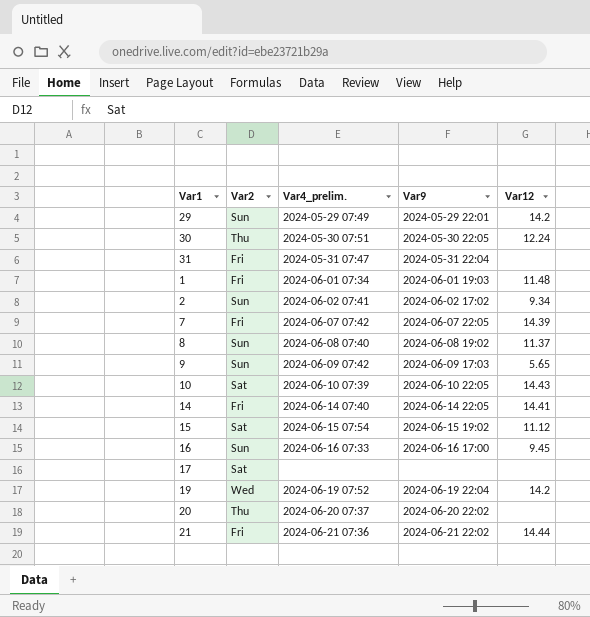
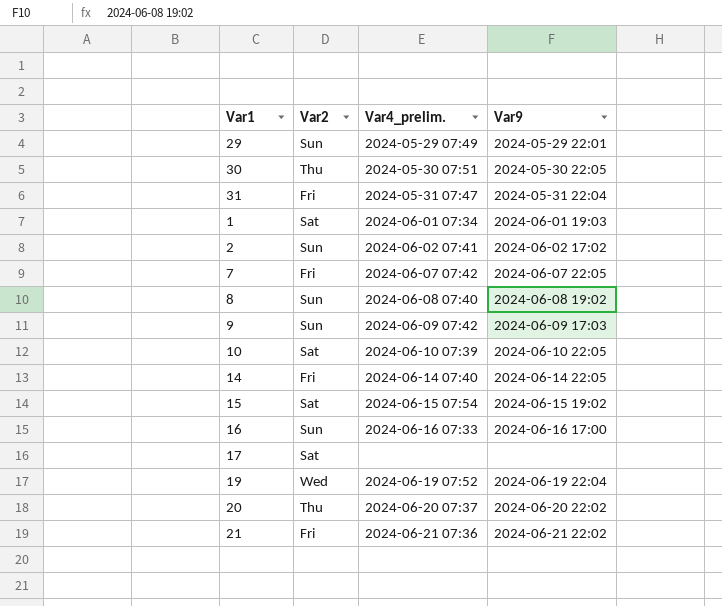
column Var12 | position: 5 -> none
1 | Var2: Fri -> Sat

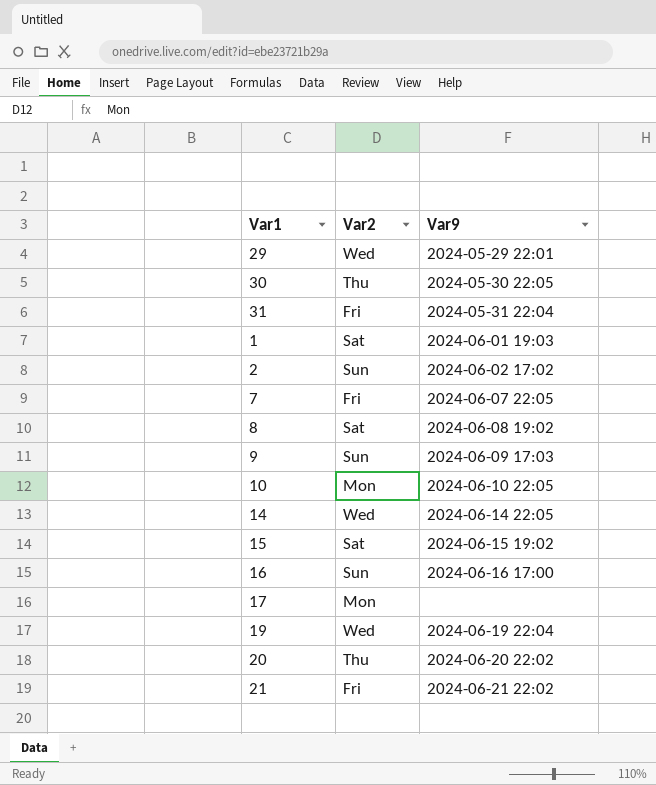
column Var4_prelim. | position: 3 -> none
29 | Var2: Sun -> Wed
8 | Var2: Sun -> Sat
10 | Var2: Sat -> Mon
14 | Var2: Fri -> Wed
17 | Var2: Sat -> Mon

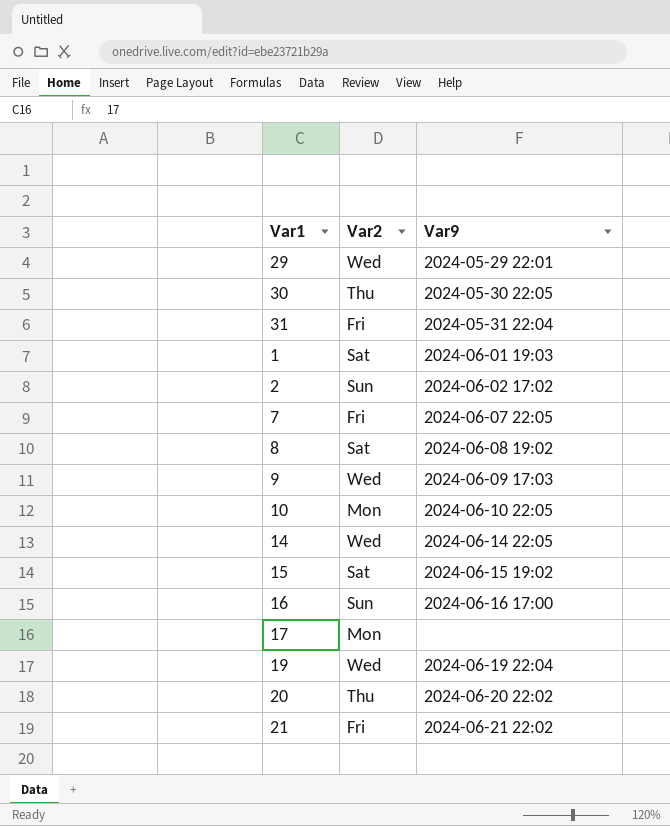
9 | Var2: Sun -> Wed

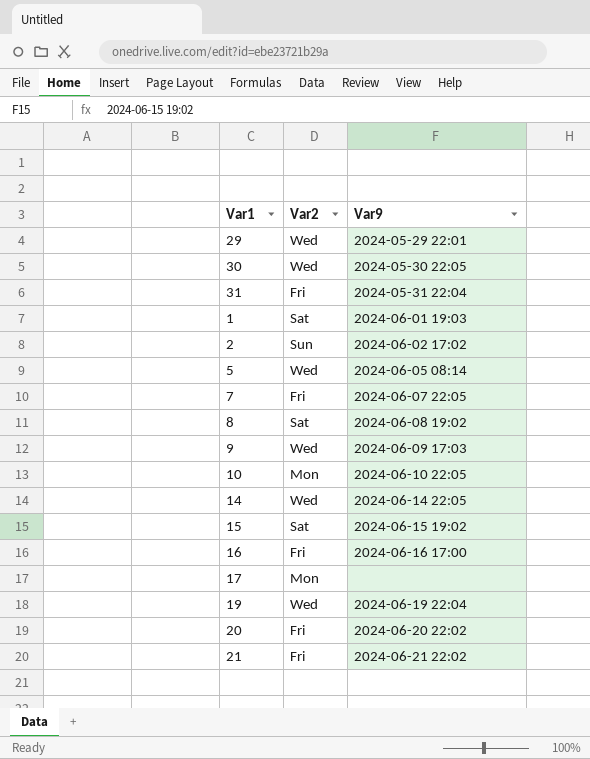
30 | Var2: Thu -> Wed
row 5: none -> Wed | 2024-06-05 08:14
16 | Var2: Sun -> Fri
20 | Var2: Thu -> Fri

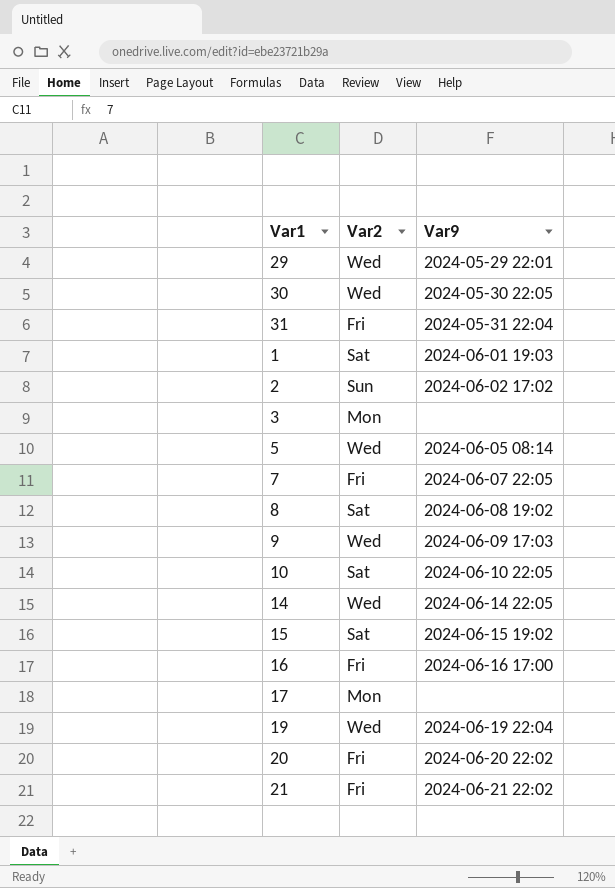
row 3: none -> Mon | none
10 | Var2: Mon -> Sat

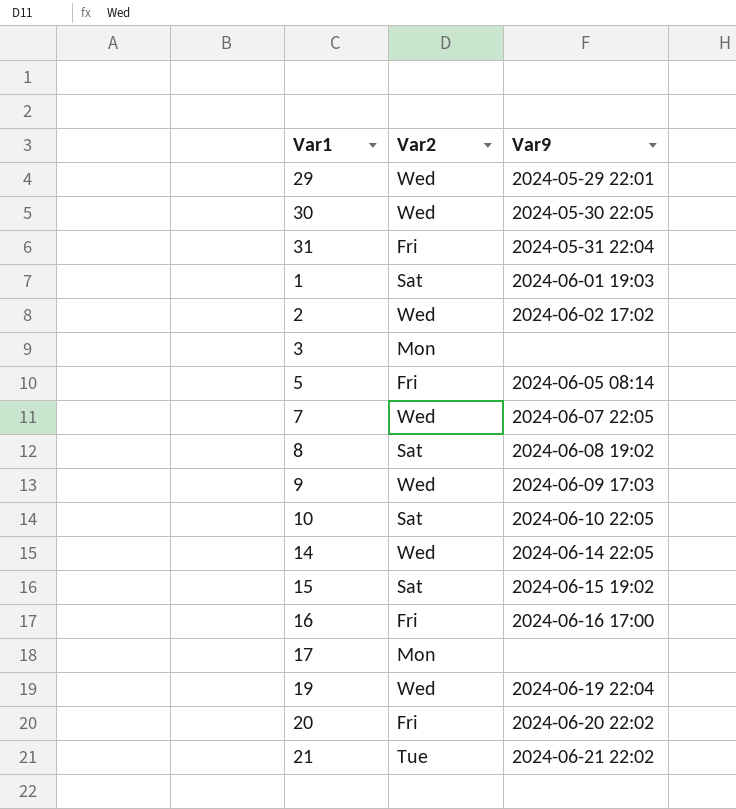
2 | Var2: Sun -> Wed
5 | Var2: Wed -> Fri
7 | Var2: Fri -> Wed
21 | Var2: Fri -> Tue

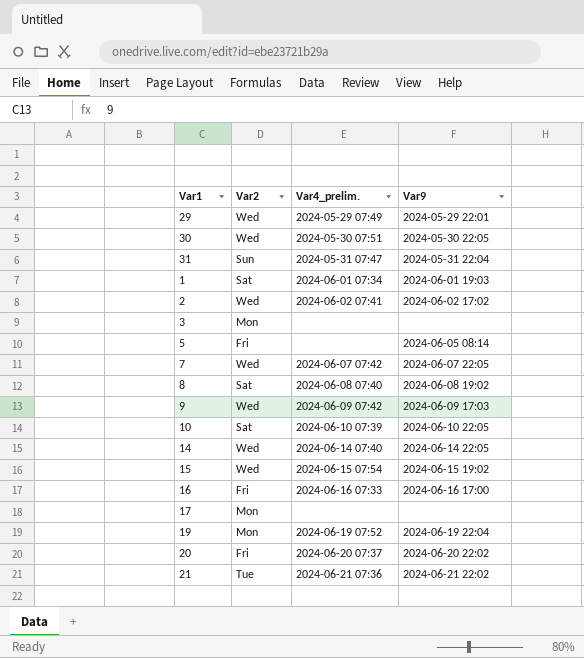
column Var4_prelim. | position: none -> 3
31 | Var2: Fri -> Sun
15 | Var2: Sat -> Wed
19 | Var2: Wed -> Mon

